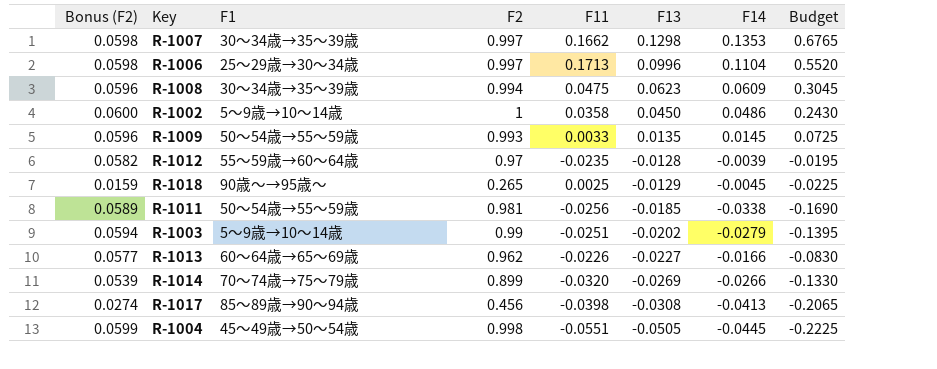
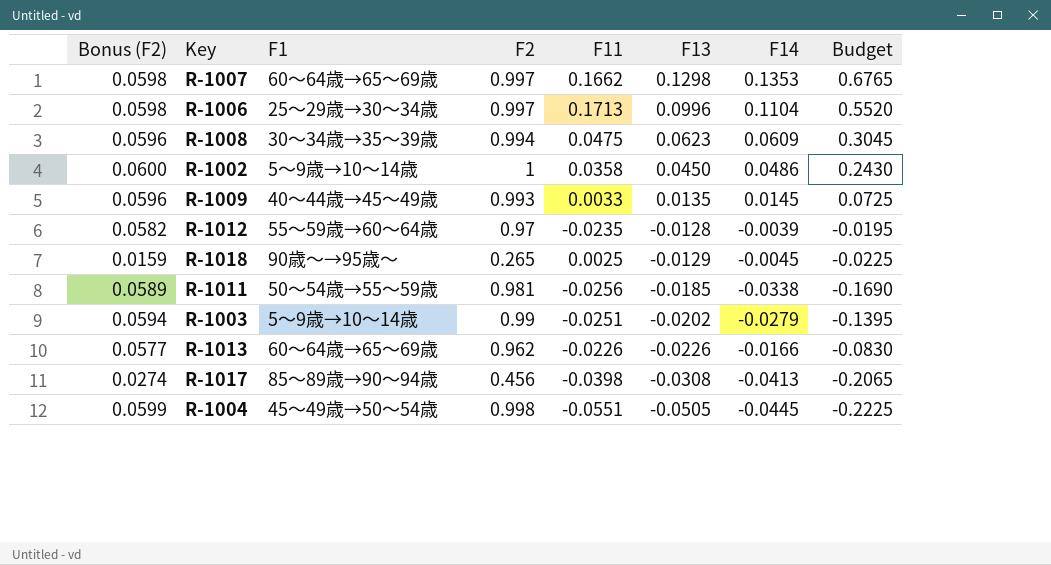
row R-1014: 0.0539 | 70～74歳→75～79歳 | 0.899 | -0.0320 | -0.0269 | -0.0266 | -0.1330 -> none
R-1007 | F1: 30～34歳→35～39歳 -> 60～64歳→65～69歳
R-1009 | F1: 50～54歳→55～59歳 -> 40～44歳→45～49歳
R-1013 | F13: -0.0227 -> -0.0226

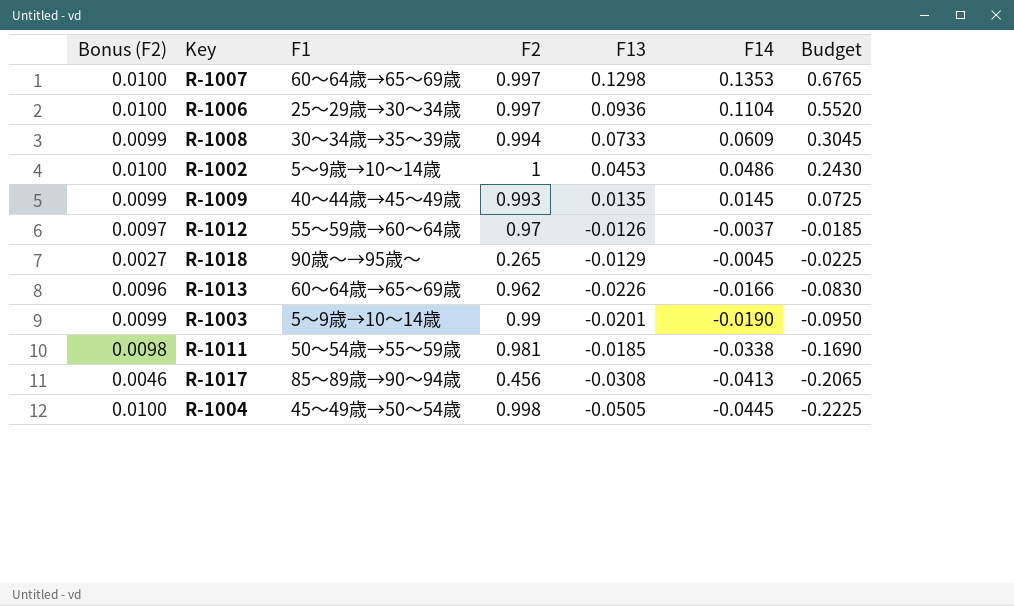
row order: F13 descending -> F14 descending
column F11 | position: 5 -> none
column Bonus (F2) | formula: [F2] * 0.06 -> [F2] * 0.01
R-1006 | F13: 0.0996 -> 0.0936
R-1008 | F13: 0.0623 -> 0.0733
R-1002 | F13: 0.0450 -> 0.0453
R-1012 | F13: -0.0128 -> -0.0126
R-1012 | F14: -0.0039 -> -0.0037
R-1012 | Budget: -0.0195 -> -0.0185
R-1003 | F13: -0.0202 -> -0.0201
R-1003 | F14: -0.0279 -> -0.0190
R-1003 | Budget: -0.1395 -> -0.0950

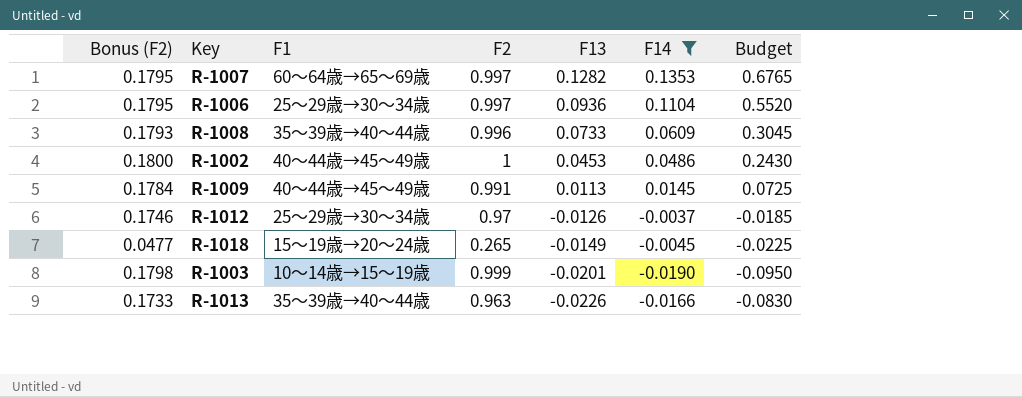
filter: none -> F14 >= -0.0190
row order: F14 descending -> F13 descending
column Bonus (F2) | formula: [F2] * 0.01 -> [F2] * 0.18
R-1007 | F13: 0.1298 -> 0.1282
R-1008 | F1: 30～34歳→35～39歳 -> 35～39歳→40～44歳
R-1008 | F2: 0.994 -> 0.996
R-1002 | F1: 5～9歳→10～14歳 -> 40～44歳→45～49歳
R-1009 | F2: 0.993 -> 0.991
R-1009 | F13: 0.0135 -> 0.0113
R-1012 | F1: 55～59歳→60～64歳 -> 25～29歳→30～34歳
R-1018 | F1: 90歳～→95歳～ -> 15～19歳→20～24歳
R-1018 | F13: -0.0129 -> -0.0149
R-1003 | F1: 5～9歳→10～14歳 -> 10～14歳→15～19歳
R-1003 | F2: 0.99 -> 0.999
R-1013 | F1: 60～64歳→65～69歳 -> 35～39歳→40～44歳
R-1013 | F2: 0.962 -> 0.963

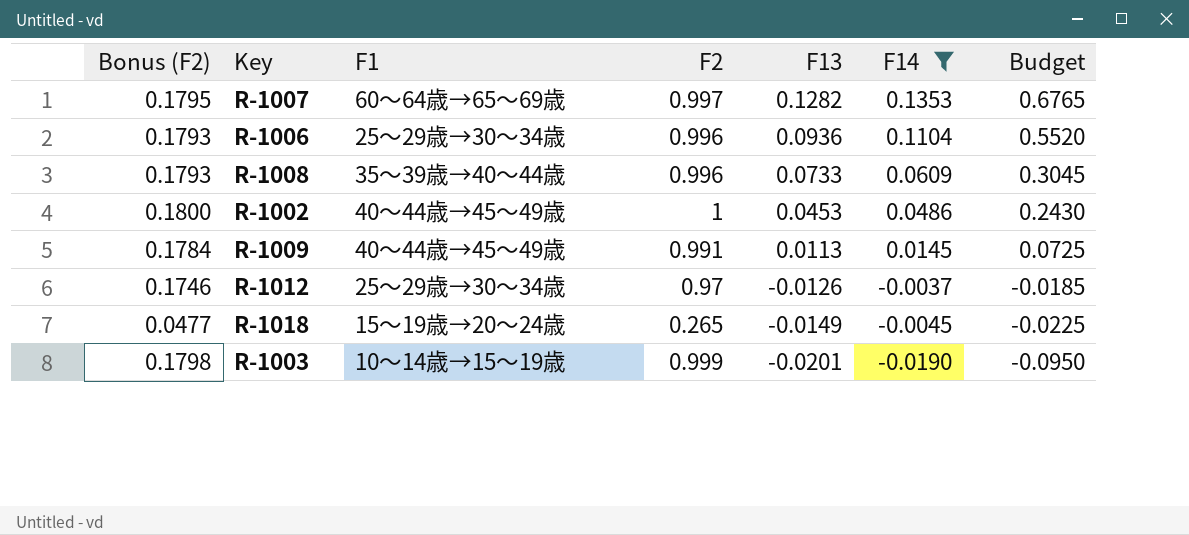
row R-1013: 0.1733 | 35～39歳→40～44歳 | 0.963 | -0.0226 | -0.0166 | -0.0830 -> none
R-1006 | Bonus (F2): 0.1795 -> 0.1793
R-1006 | F2: 0.997 -> 0.996

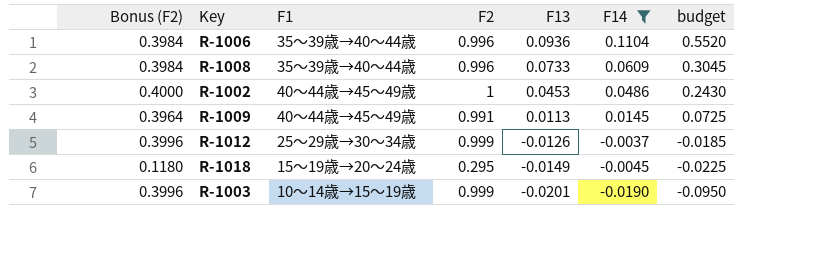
column Bonus (F2) | formula: [F2] * 0.18 -> [F2] * 0.4
column name: Budget -> budget
row R-1007: 0.1795 | 60～64歳→65～69歳 | 0.997 | 0.1282 | 0.1353 | 0.6765 -> none
R-1006 | F1: 25～29歳→30～34歳 -> 35～39歳→40～44歳
R-1012 | F2: 0.97 -> 0.999
R-1018 | F2: 0.265 -> 0.295

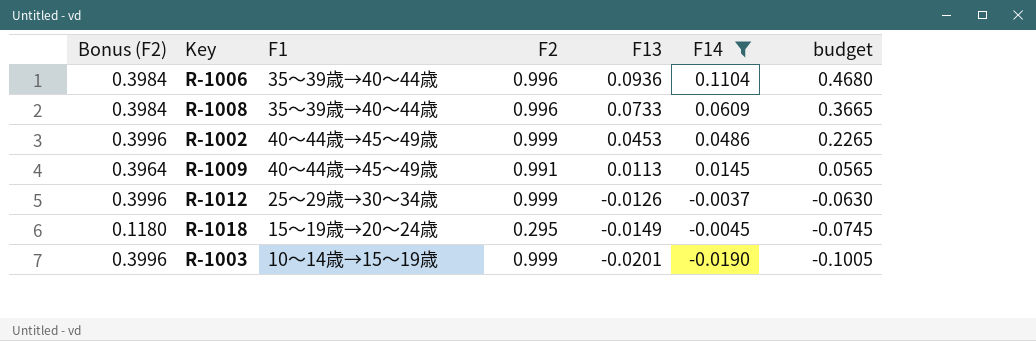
column budget | formula: [F14] * 5 -> [F13] * 5
R-1002 | Bonus (F2): 0.4000 -> 0.3996
R-1002 | F2: 1 -> 0.999

